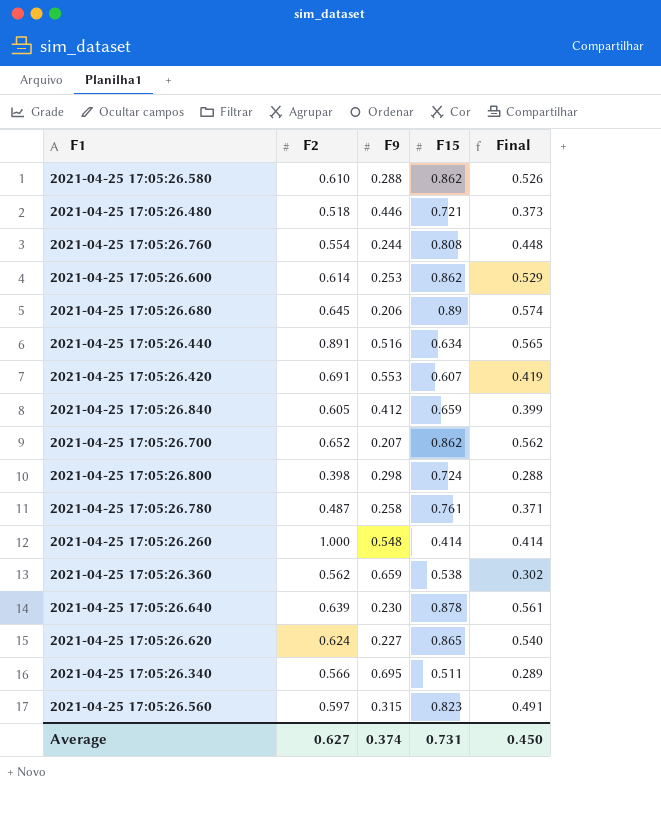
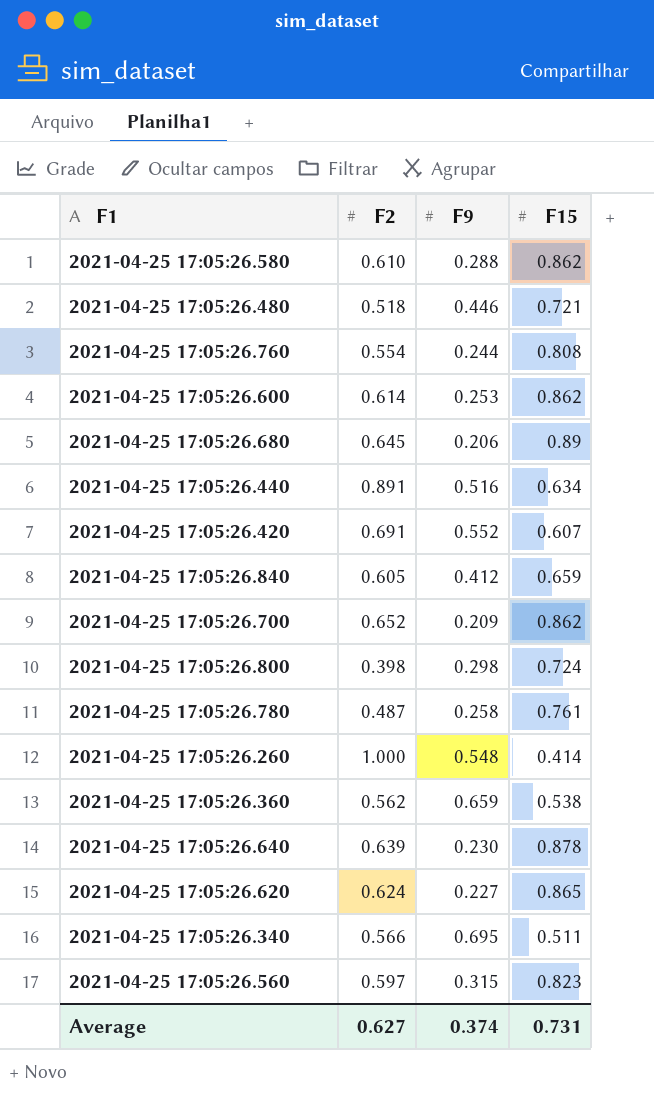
column Final | formula: [F2] * [F15] -> none
2021-04-25 17:05:26.420 | F9: 0.553 -> 0.552
2021-04-25 17:05:26.700 | F9: 0.207 -> 0.209

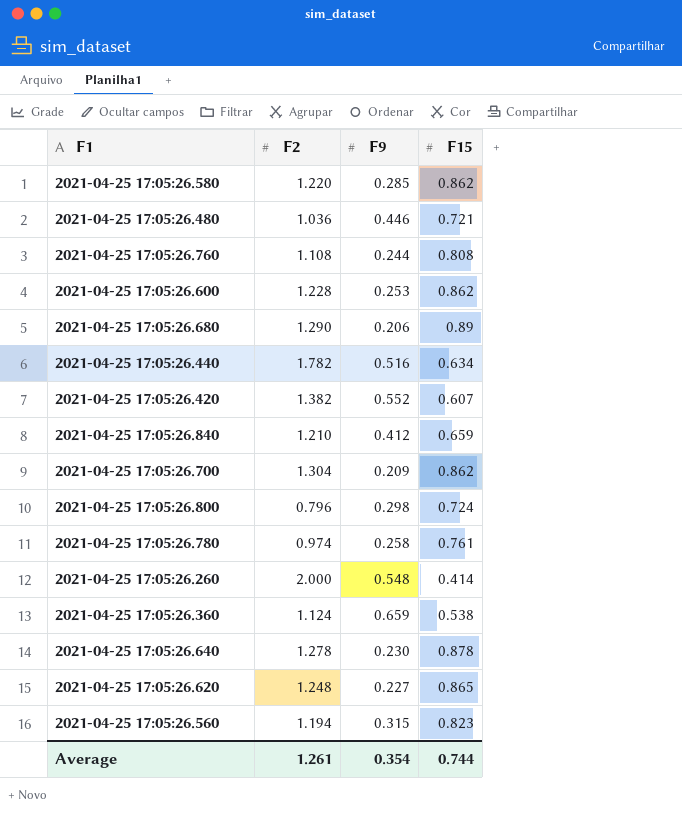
row 2021-04-25 17:05:26.340: 0.566 | 0.695 | 0.511 -> none
2021-04-25 17:05:26.580 | F2: 0.610 -> 1.220
2021-04-25 17:05:26.580 | F9: 0.288 -> 0.285
2021-04-25 17:05:26.480 | F2: 0.518 -> 1.036
2021-04-25 17:05:26.760 | F2: 0.554 -> 1.108
2021-04-25 17:05:26.600 | F2: 0.614 -> 1.228
2021-04-25 17:05:26.680 | F2: 0.645 -> 1.290
2021-04-25 17:05:26.440 | F2: 0.891 -> 1.782
2021-04-25 17:05:26.420 | F2: 0.691 -> 1.382
2021-04-25 17:05:26.840 | F2: 0.605 -> 1.210
2021-04-25 17:05:26.700 | F2: 0.652 -> 1.304
2021-04-25 17:05:26.800 | F2: 0.398 -> 0.796
2021-04-25 17:05:26.780 | F2: 0.487 -> 0.974
2021-04-25 17:05:26.260 | F2: 1.000 -> 2.000
2021-04-25 17:05:26.360 | F2: 0.562 -> 1.124
2021-04-25 17:05:26.640 | F2: 0.639 -> 1.278
2021-04-25 17:05:26.620 | F2: 0.624 -> 1.248
2021-04-25 17:05:26.560 | F2: 0.597 -> 1.194
Average | F2: 0.627 -> 1.261
Average | F9: 0.374 -> 0.354
Average | F15: 0.731 -> 0.744

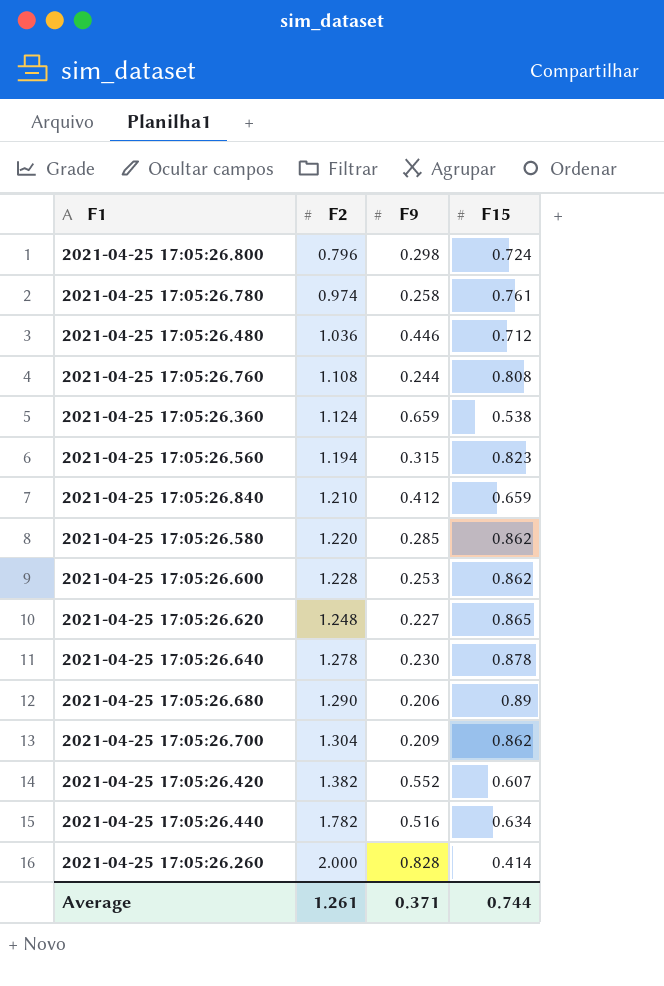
row order: none -> F2 ascending
2021-04-25 17:05:26.480 | F15: 0.721 -> 0.712
2021-04-25 17:05:26.260 | F9: 0.548 -> 0.828
Average | F9: 0.354 -> 0.371

